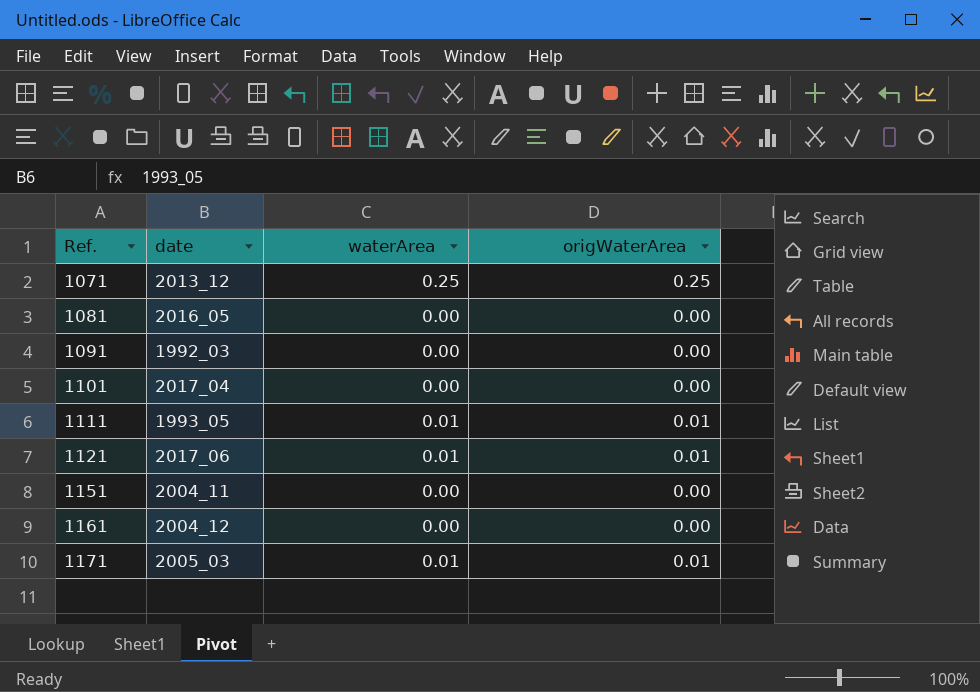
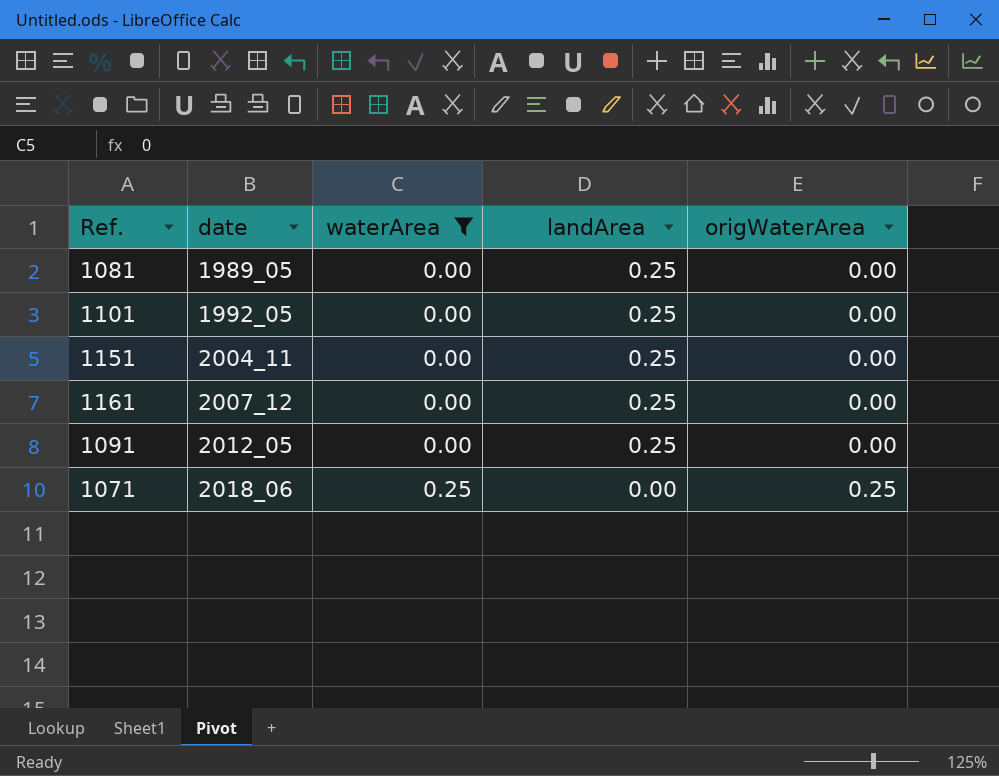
filter: none -> waterArea != 0.01
row order: Ref. ascending -> date ascending
column landArea | position: none -> 4
1081 | date: 2016_05 -> 1989_05
1101 | date: 2017_04 -> 1992_05
1161 | date: 2004_12 -> 2007_12
1091 | date: 1992_03 -> 2012_05
1071 | date: 2013_12 -> 2018_06

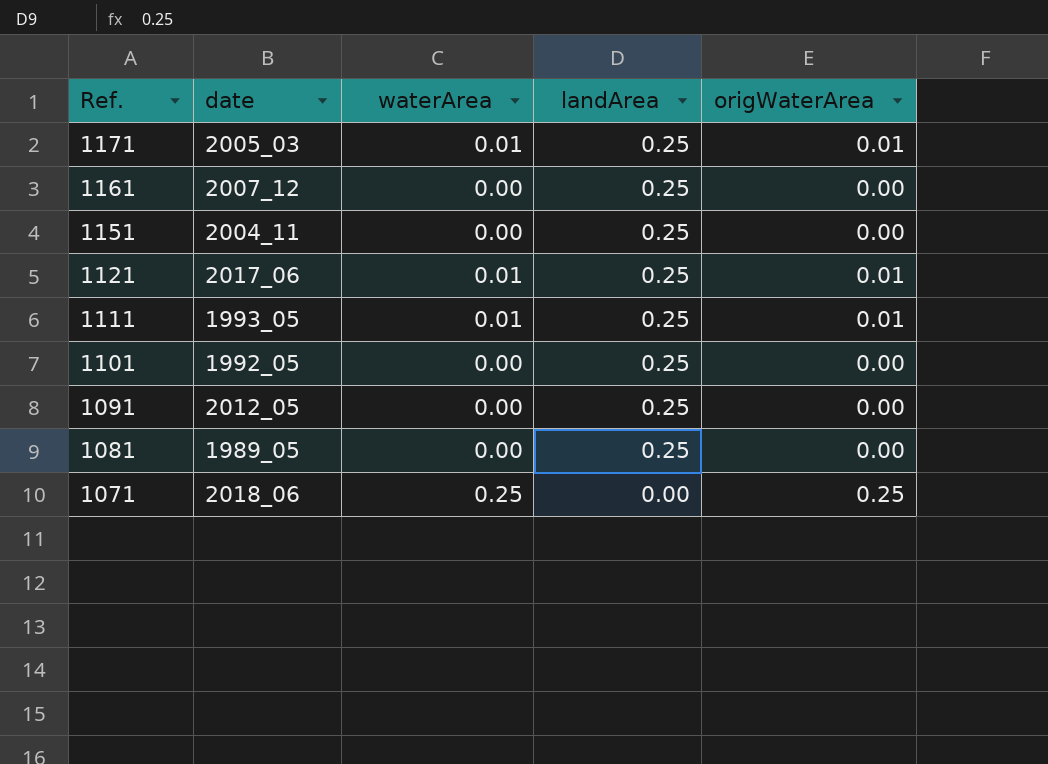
filter: waterArea != 0.01 -> none
row order: date ascending -> Ref. descending

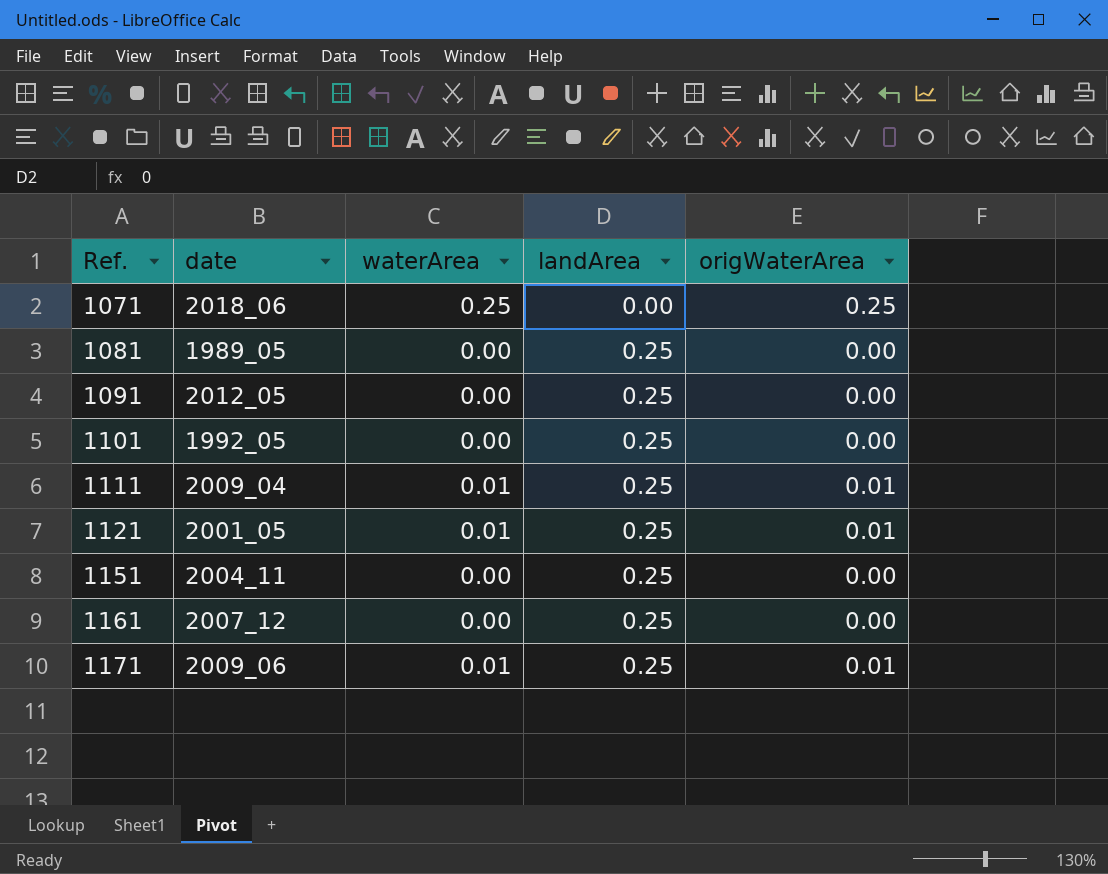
row order: Ref. descending -> Ref. ascending
1111 | date: 1993_05 -> 2009_04
1121 | date: 2017_06 -> 2001_05
1171 | date: 2005_03 -> 2009_06

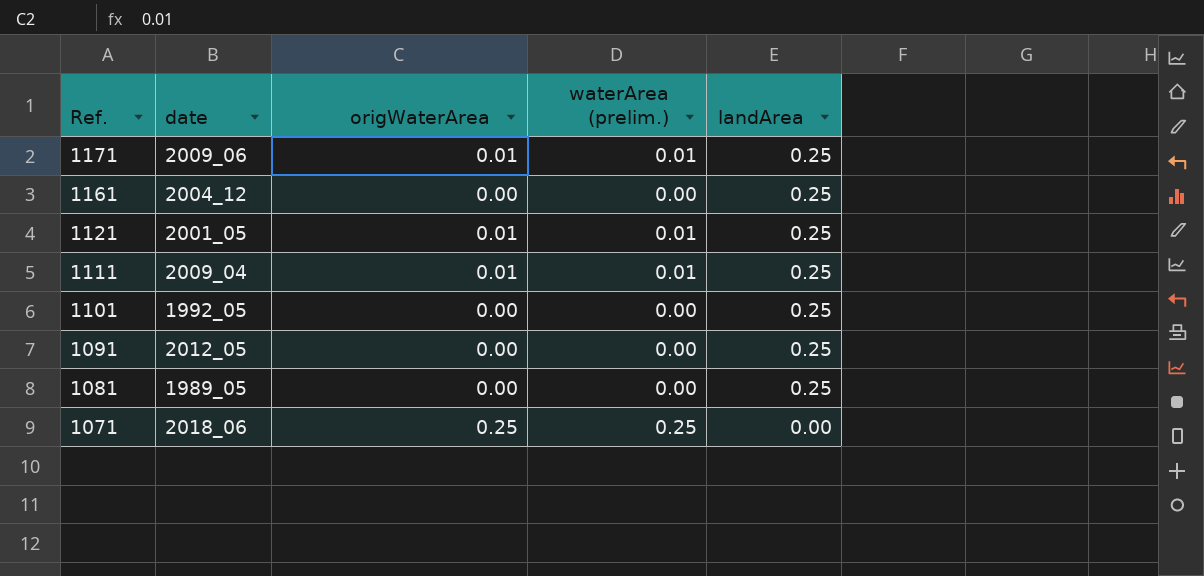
row order: Ref. ascending -> Ref. descending
column origWaterArea | position: 5 -> 3
column name: waterArea -> waterArea (prelim.)
row 1151: 2004_11 | 0.00 | 0.25 | 0.00 -> none
1161 | date: 2007_12 -> 2004_12

